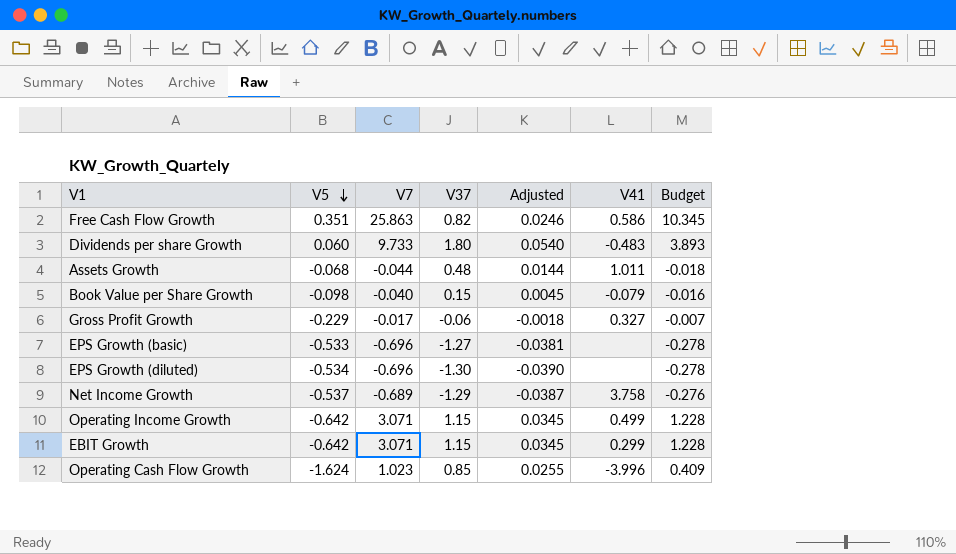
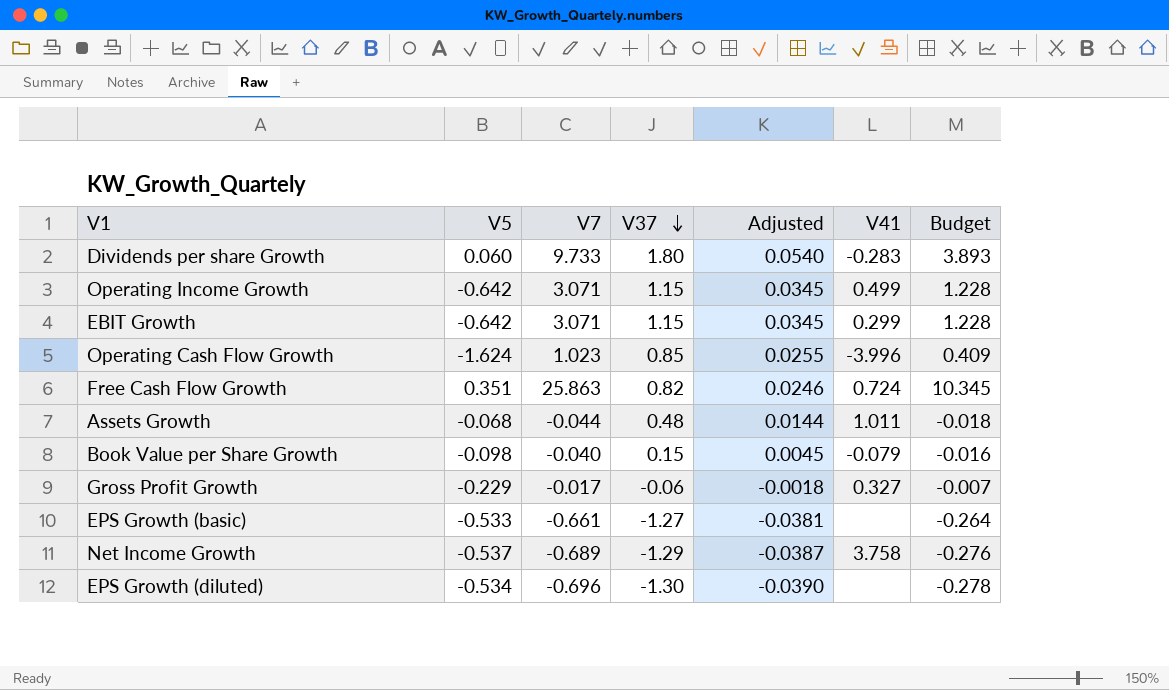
row order: V5 descending -> V37 descending
Dividends per share Growth | V41: -0.483 -> -0.283
Free Cash Flow Growth | V41: 0.586 -> 0.724
EPS Growth (basic) | V7: -0.696 -> -0.661
EPS Growth (basic) | Budget: -0.278 -> -0.264

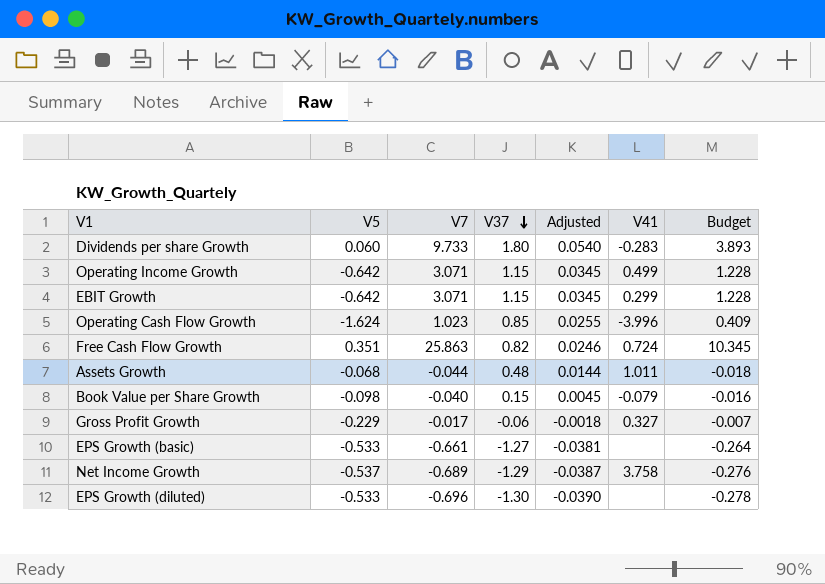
EPS Growth (diluted) | V5: -0.534 -> -0.533

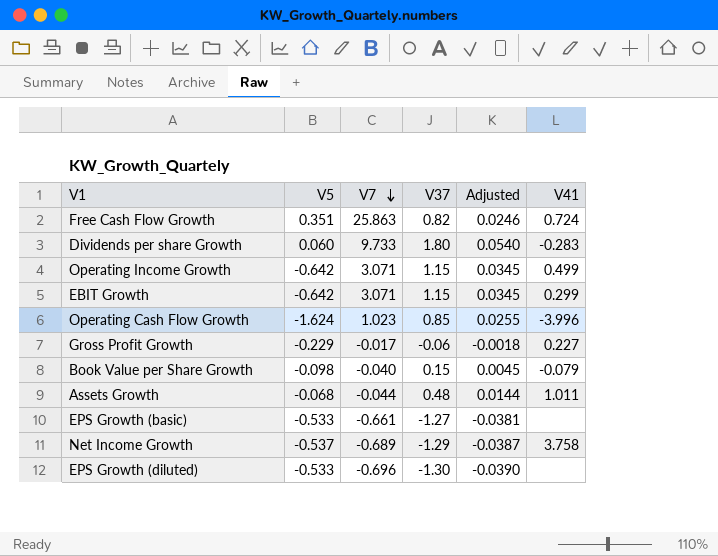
row order: V37 descending -> V7 descending
column Budget | formula: [V7] * 0.4 -> none
Gross Profit Growth | V41: 0.327 -> 0.227

